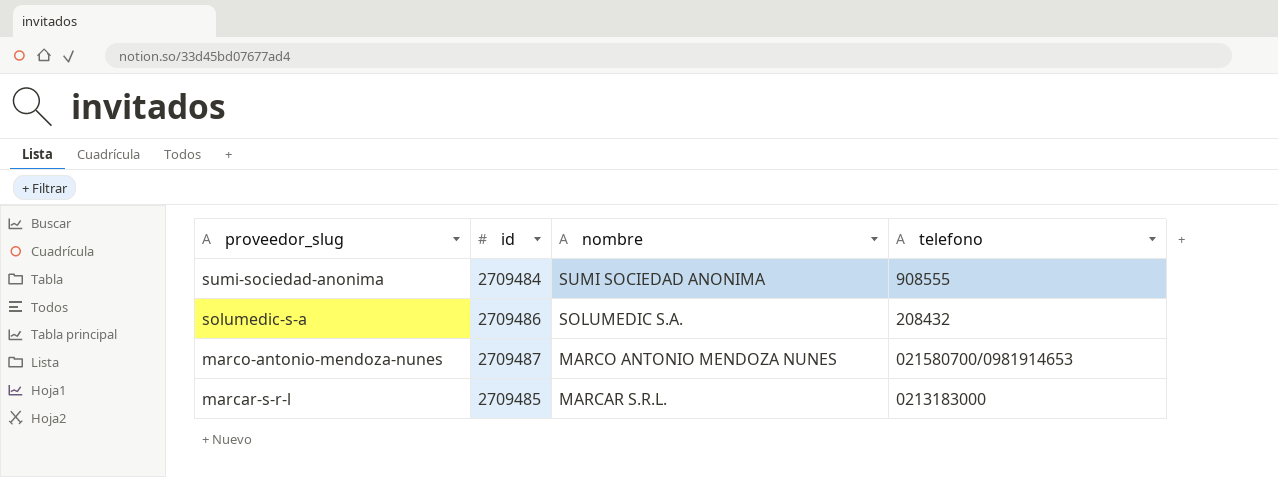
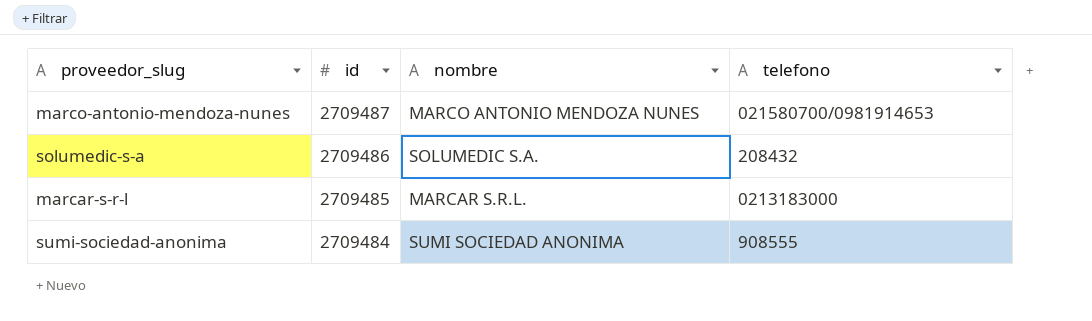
row order: proveedor_slug descending -> id descending

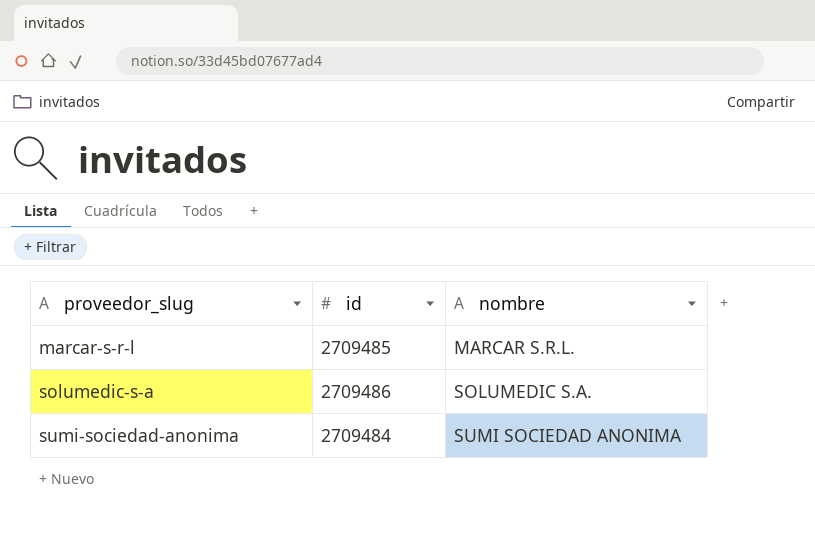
row order: id descending -> proveedor_slug ascending
column telefono | position: 4 -> none
row marco-antonio-mendoza-nunes: 2709487 | MARCO ANTONIO MENDOZA NUNES | 021580700/0981914653 -> none

